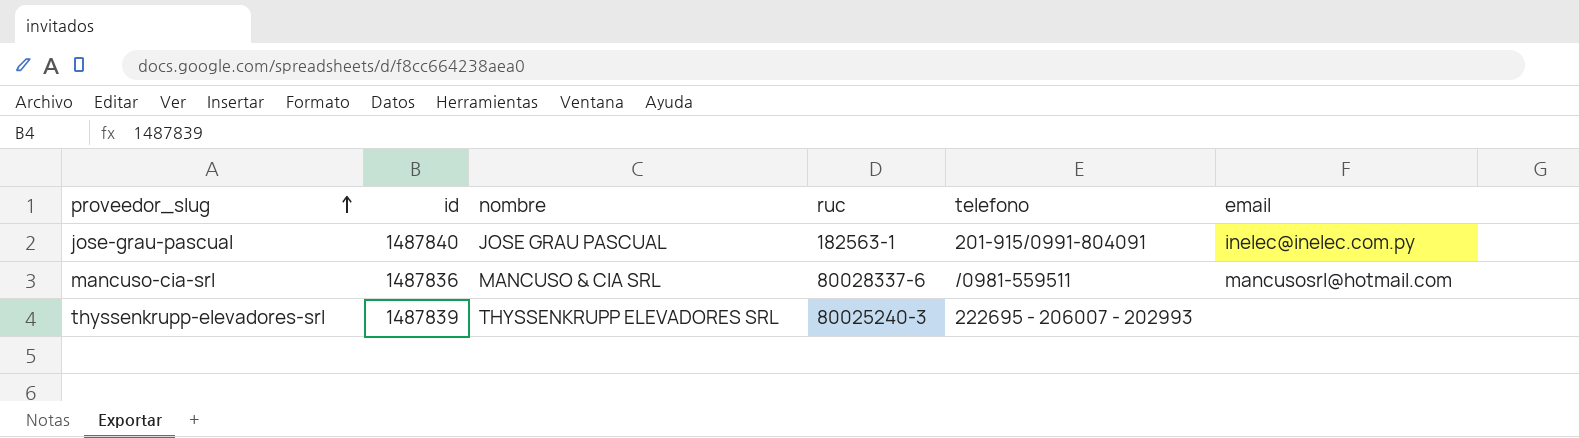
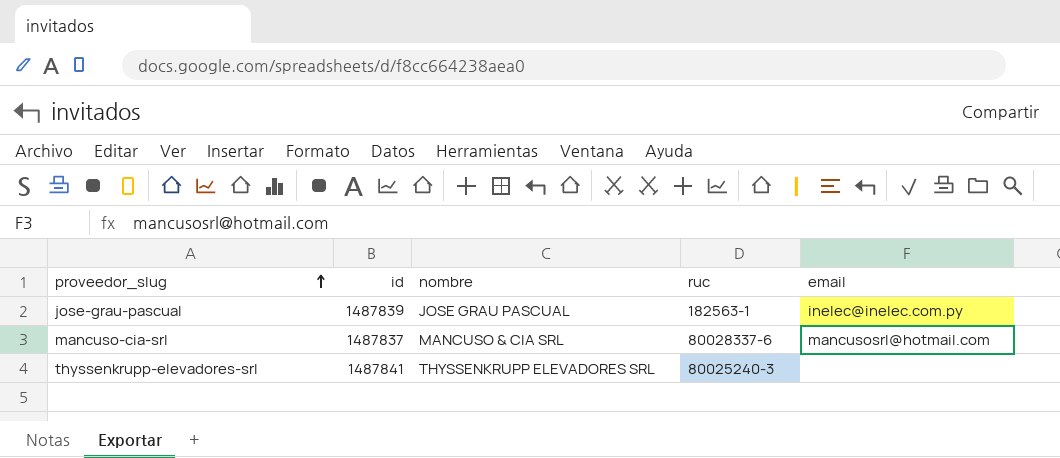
column telefono | position: 5 -> none
jose-grau-pascual | id: 1487840 -> 1487839
mancuso-cia-srl | id: 1487836 -> 1487837
thyssenkrupp-elevadores-srl | id: 1487839 -> 1487841

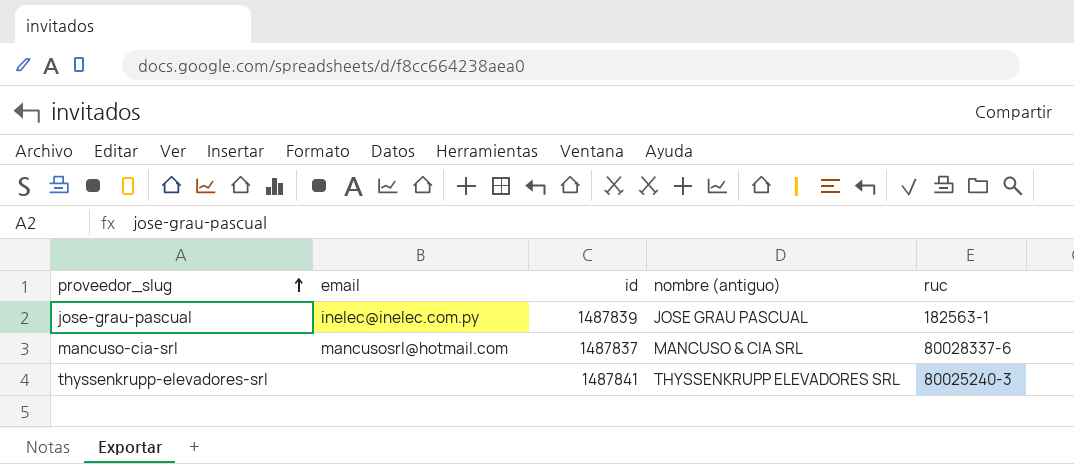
column email | position: 5 -> 2
column name: nombre -> nombre (antiguo)

